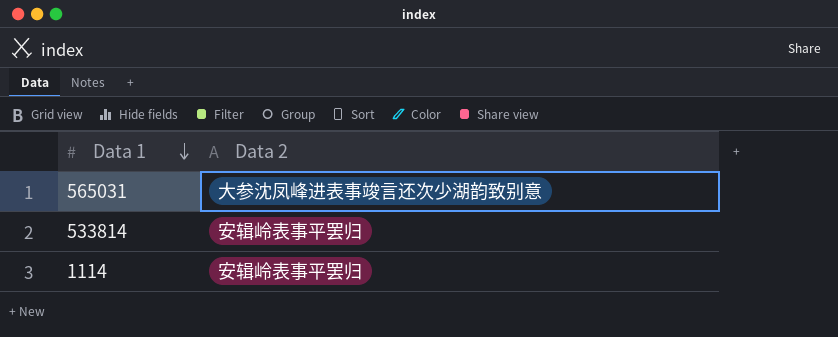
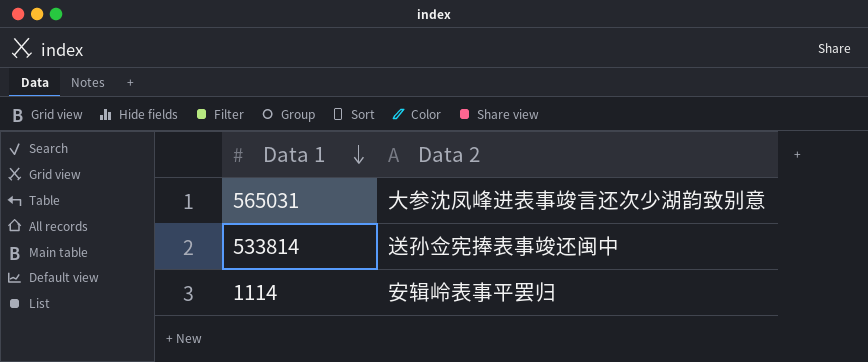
533814 | Data 2: 安辑岭表事平罢归 -> 送孙佥宪捧表事竣还闽中

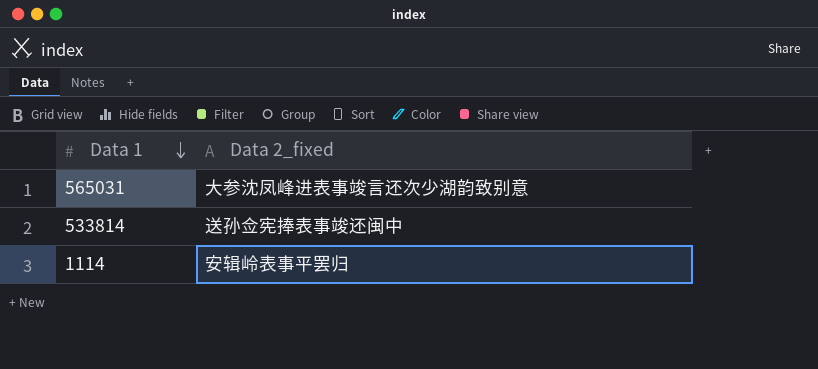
column name: Data 2 -> Data 2_fixed

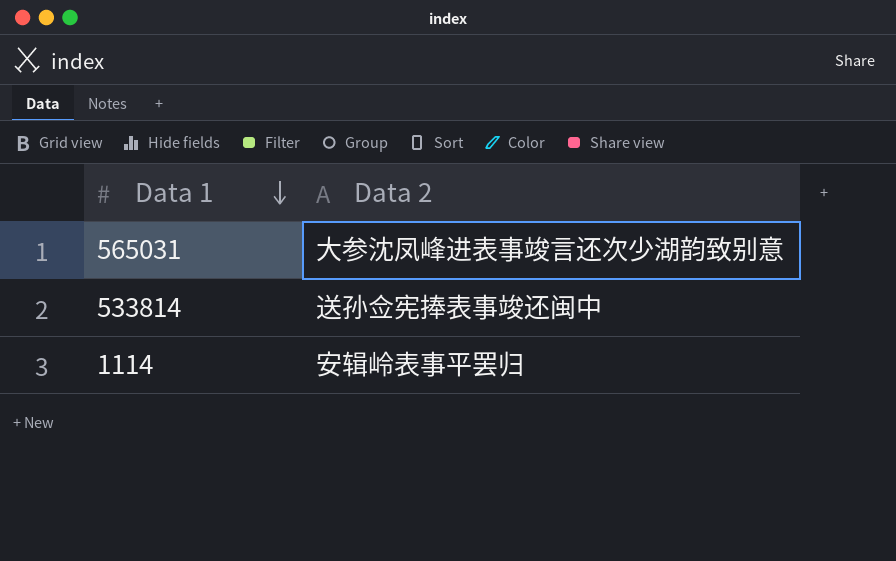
column name: Data 2_fixed -> Data 2

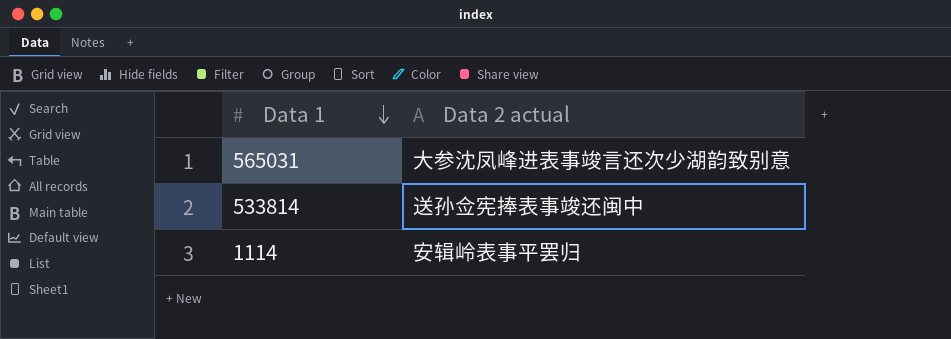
column name: Data 2 -> Data 2 actual

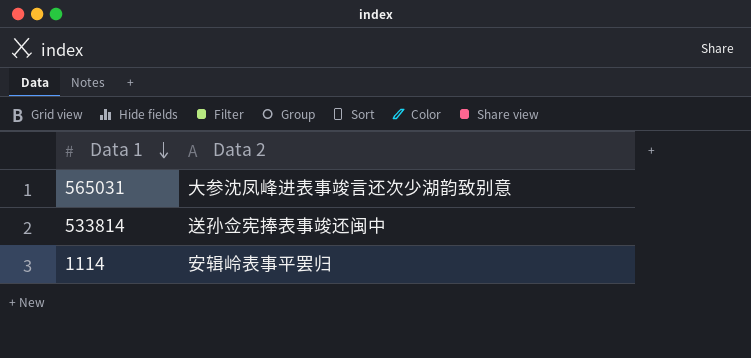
column name: Data 2 actual -> Data 2

